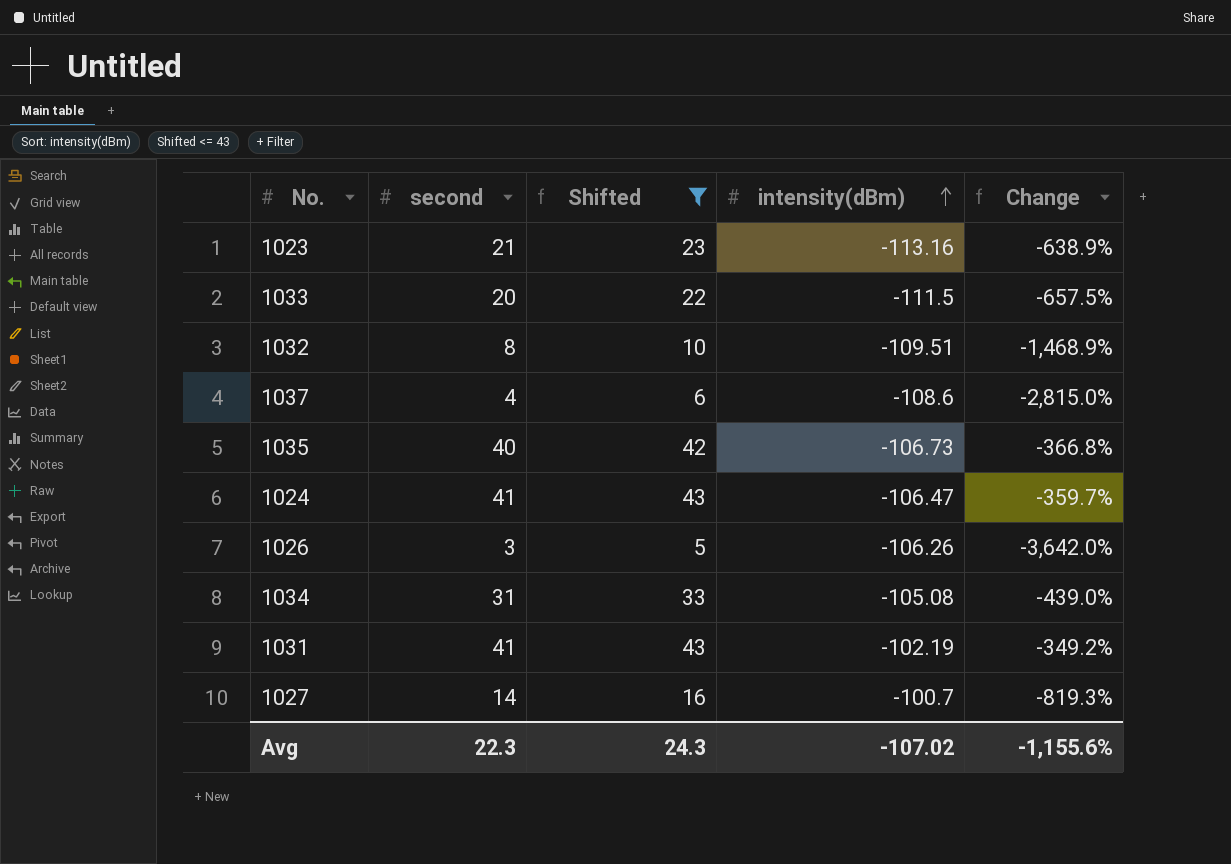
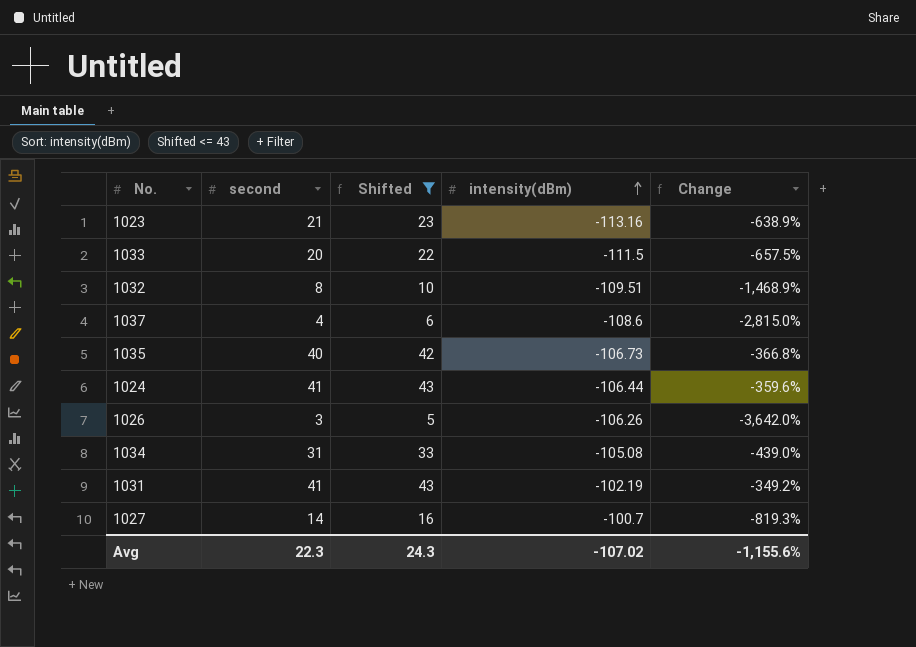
1024 | intensity(dBm): -106.47 -> -106.44
1024 | Change: -359.7% -> -359.6%

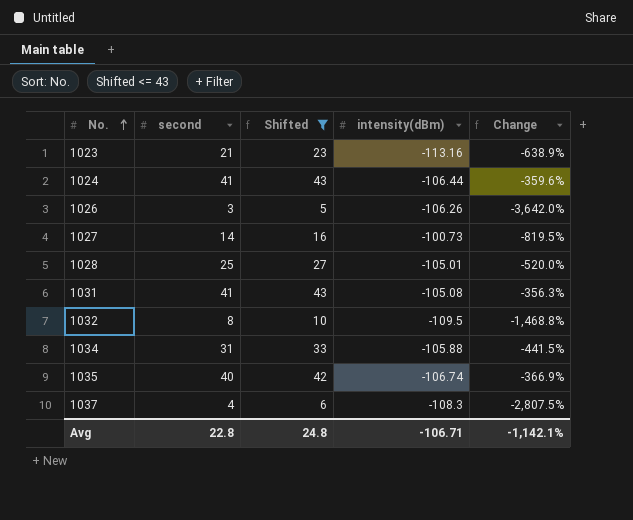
row order: intensity(dBm) ascending -> No. ascending
row 1033: 20 | 22 | -111.5 | -657.5% -> none
1027 | intensity(dBm): -100.7 -> -100.73
1027 | Change: -819.3% -> -819.5%
row 1028: none -> 25 | 27 | -105.01 | -520.0%
1031 | intensity(dBm): -102.19 -> -105.08
1031 | Change: -349.2% -> -356.3%
1032 | intensity(dBm): -109.51 -> -109.5
1032 | Change: -1,468.9% -> -1,468.8%
1034 | intensity(dBm): -105.08 -> -105.88
1034 | Change: -439.0% -> -441.5%
1035 | intensity(dBm): -106.73 -> -106.74
1035 | Change: -366.8% -> -366.9%
1037 | intensity(dBm): -108.6 -> -108.3
1037 | Change: -2,815.0% -> -2,807.5%
Avg | second: 22.3 -> 22.8
Avg | Shifted: 24.3 -> 24.8
Avg | intensity(dBm): -107.02 -> -106.71
Avg | Change: -1,155.6% -> -1,142.1%

